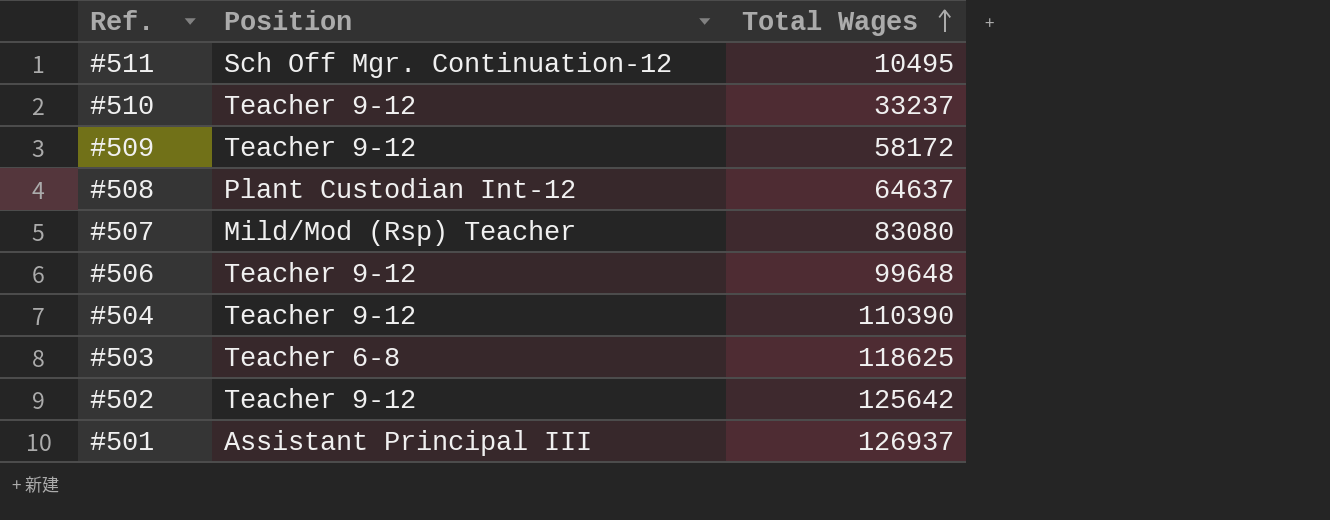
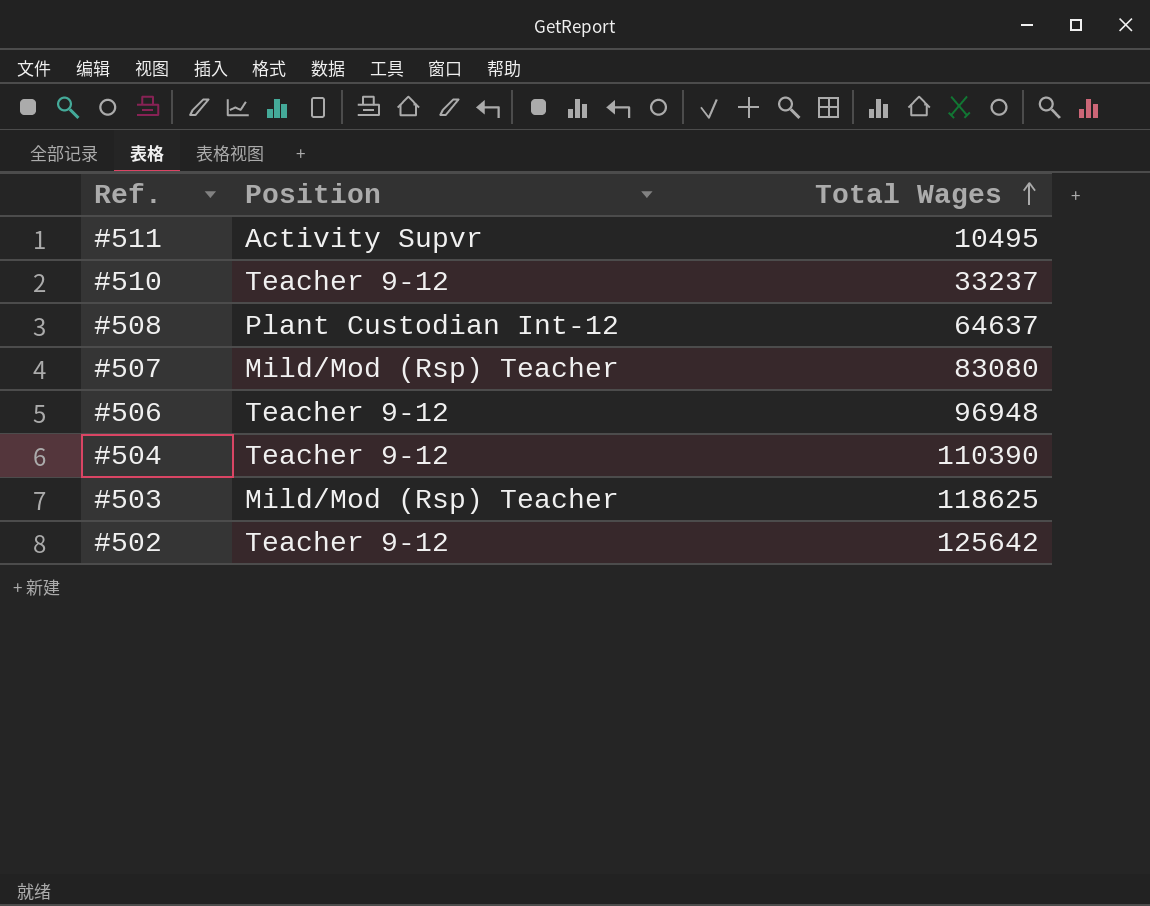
row #509: Teacher 9-12 | 58172 -> none
row #501: Assistant Principal III | 126937 -> none
#511 | Position: Sch Off Mgr. Continuation-12 -> Activity Supvr
#506 | Total Wages: 99648 -> 96948
#503 | Position: Teacher 6-8 -> Mild/Mod (Rsp) Teacher

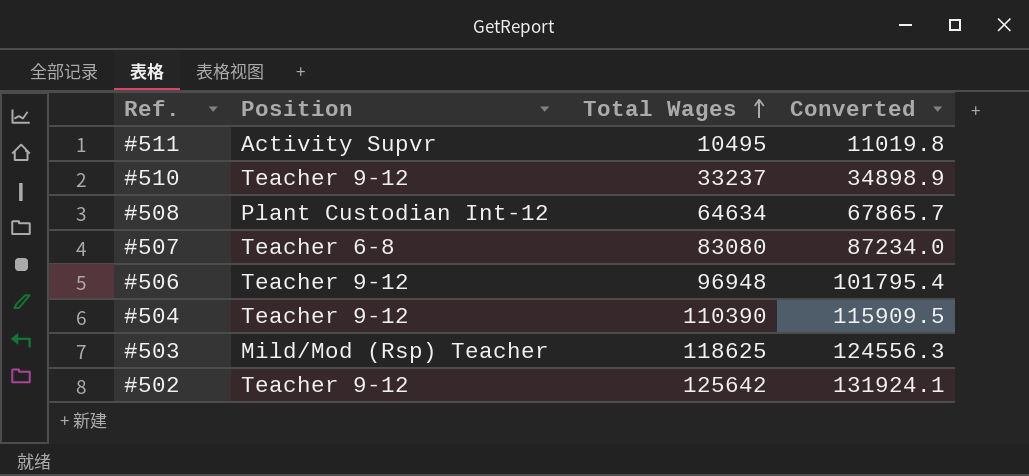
column Converted | formula: none -> [Total Wages] * 1.05
#508 | Total Wages: 64637 -> 64634
#507 | Position: Mild/Mod (Rsp) Teacher -> Teacher 6-8

